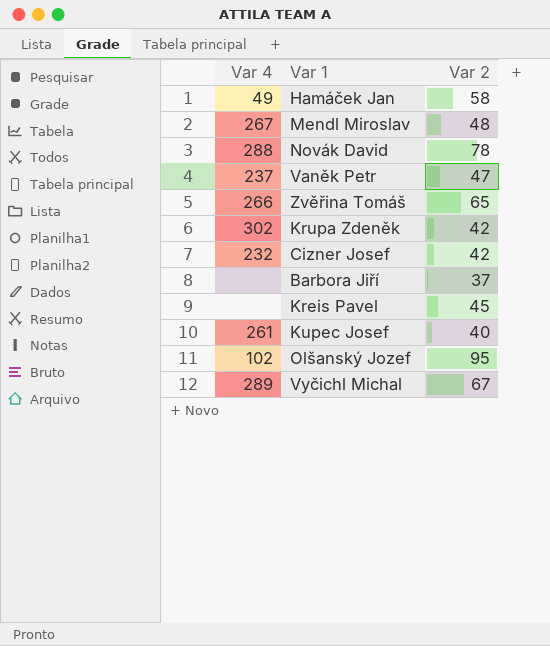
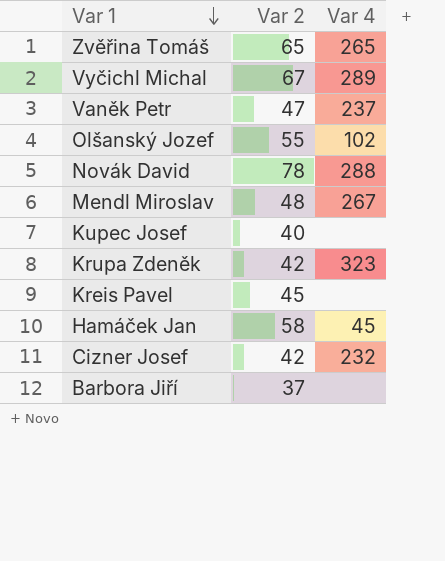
row order: none -> Var 1 descending
column Var 4 | position: 1 -> 3
Zvěřina Tomáš | Var 4: 266 -> 265
Olšanský Jozef | Var 2: 95 -> 55
Kupec Josef | Var 4: 261 -> none
Krupa Zdeněk | Var 4: 302 -> 323
Hamáček Jan | Var 4: 49 -> 45

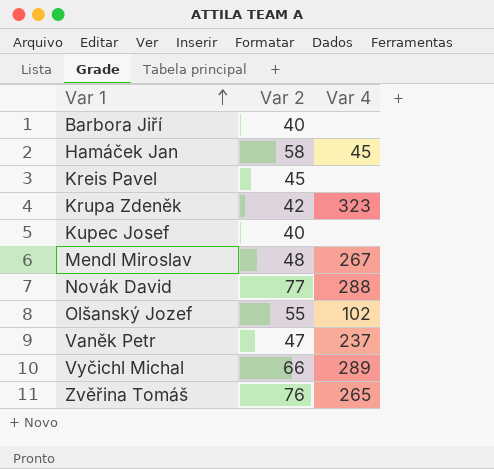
row order: Var 1 descending -> Var 1 ascending
row Cizner Josef: 42 | 232 -> none
Barbora Jiří | Var 2: 37 -> 40
Novák David | Var 2: 78 -> 77
Vyčichl Michal | Var 2: 67 -> 66
Zvěřina Tomáš | Var 2: 65 -> 76

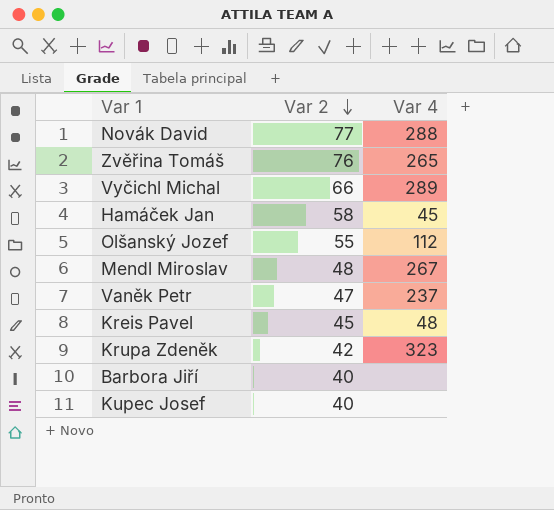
row order: Var 1 ascending -> Var 2 descending
Olšanský Jozef | Var 4: 102 -> 112
Kreis Pavel | Var 4: none -> 48

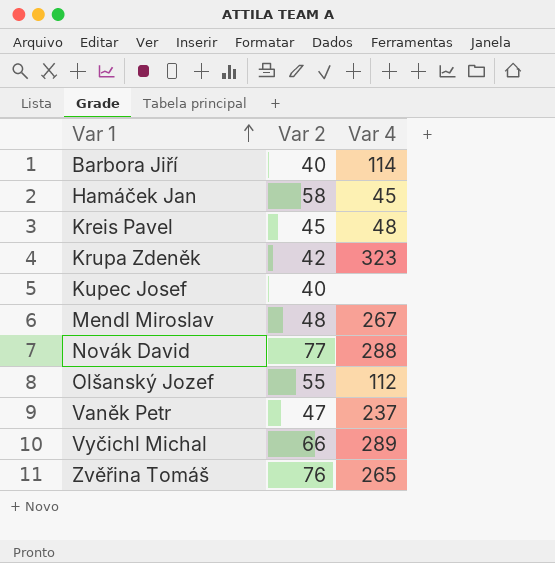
row order: Var 2 descending -> Var 1 ascending
Barbora Jiří | Var 4: none -> 114

